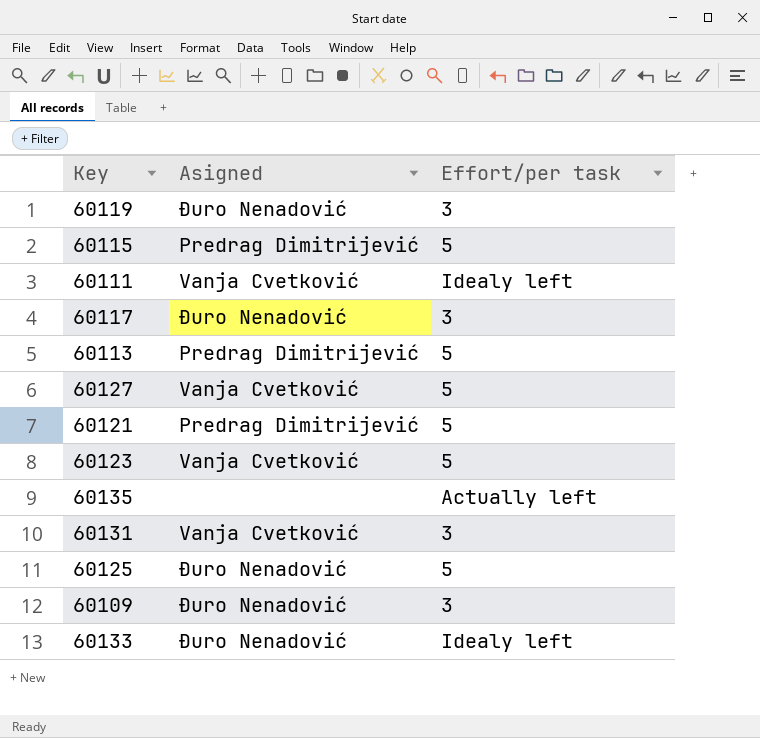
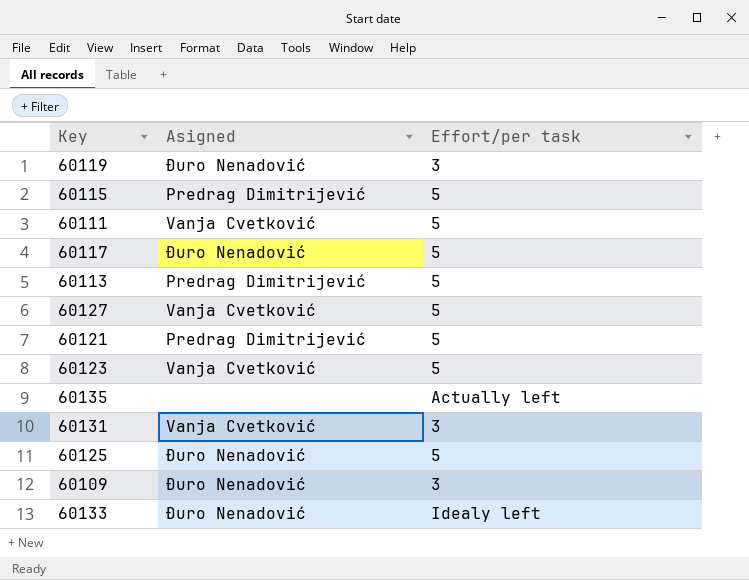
60111 | Effort/per task: Idealy left -> 5
60117 | Effort/per task: 3 -> 5

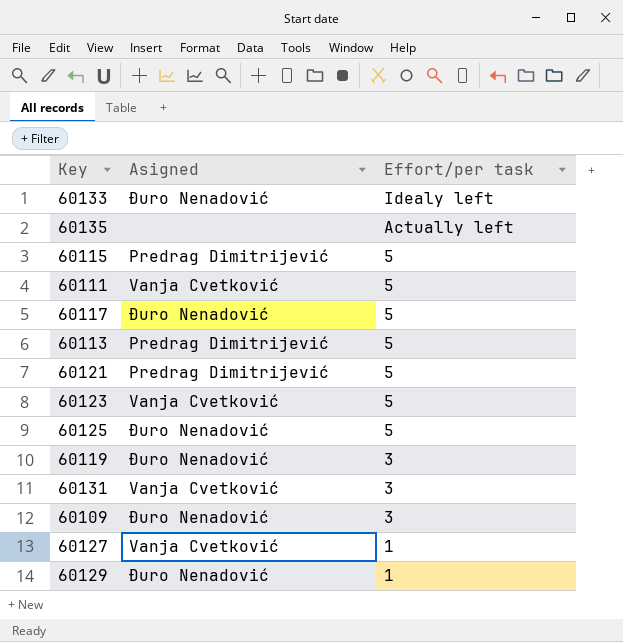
row order: none -> Effort/per task descending
60127 | Effort/per task: 5 -> 1
row 60129: none -> Đuro Nenadović | 1

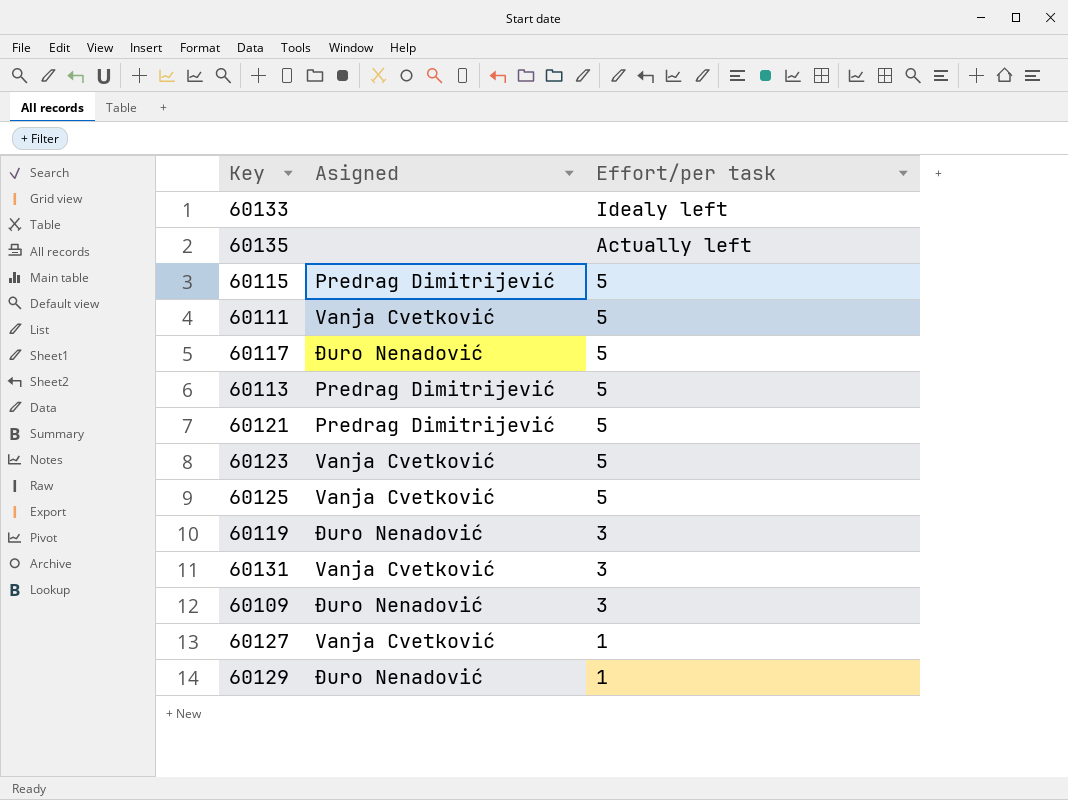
60133 | Asigned: Đuro Nenadović -> none
60125 | Asigned: Đuro Nenadović -> Vanja Cvetković

